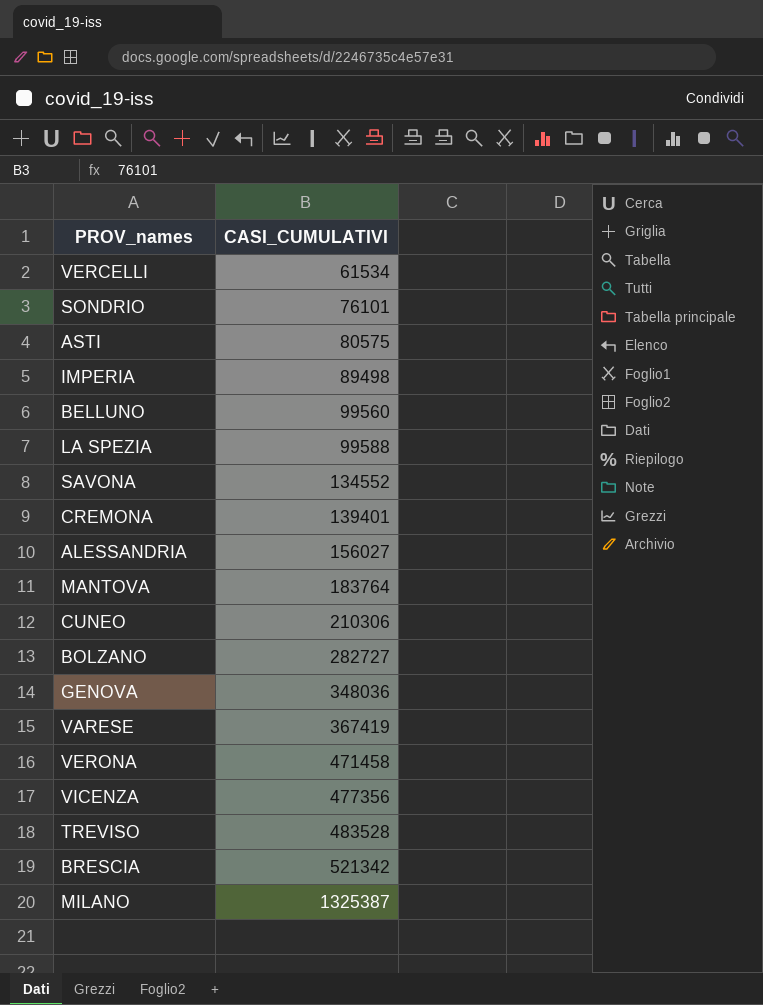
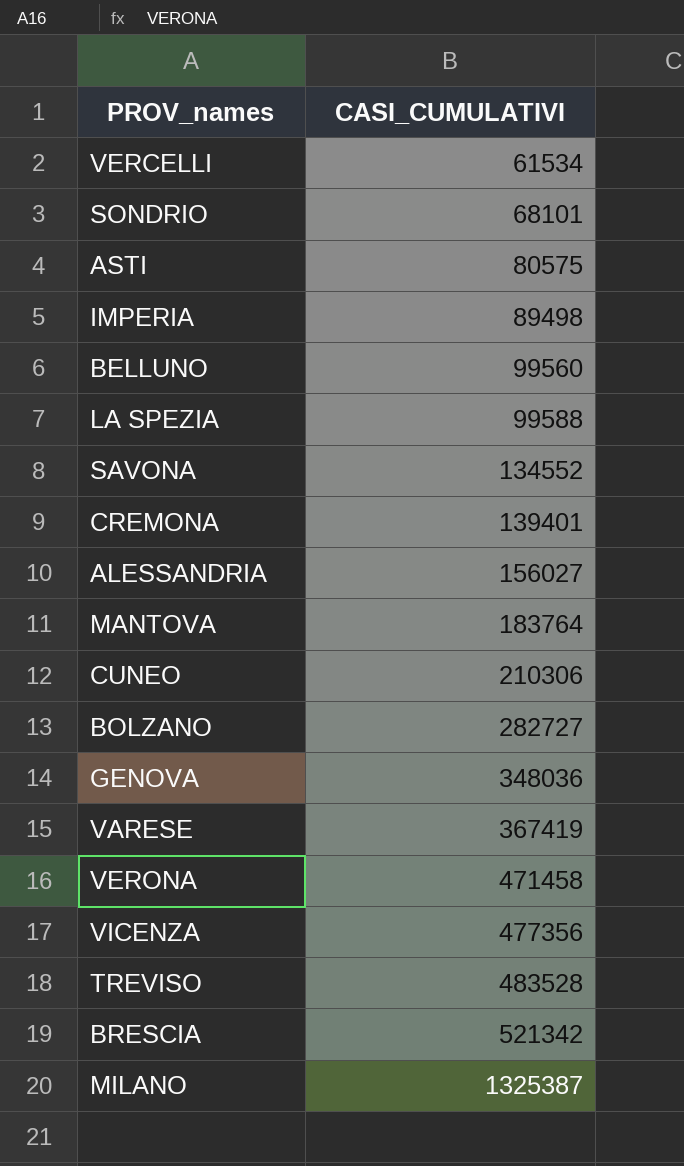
SONDRIO | CASI_CUMULATIVI: 76101 -> 68101

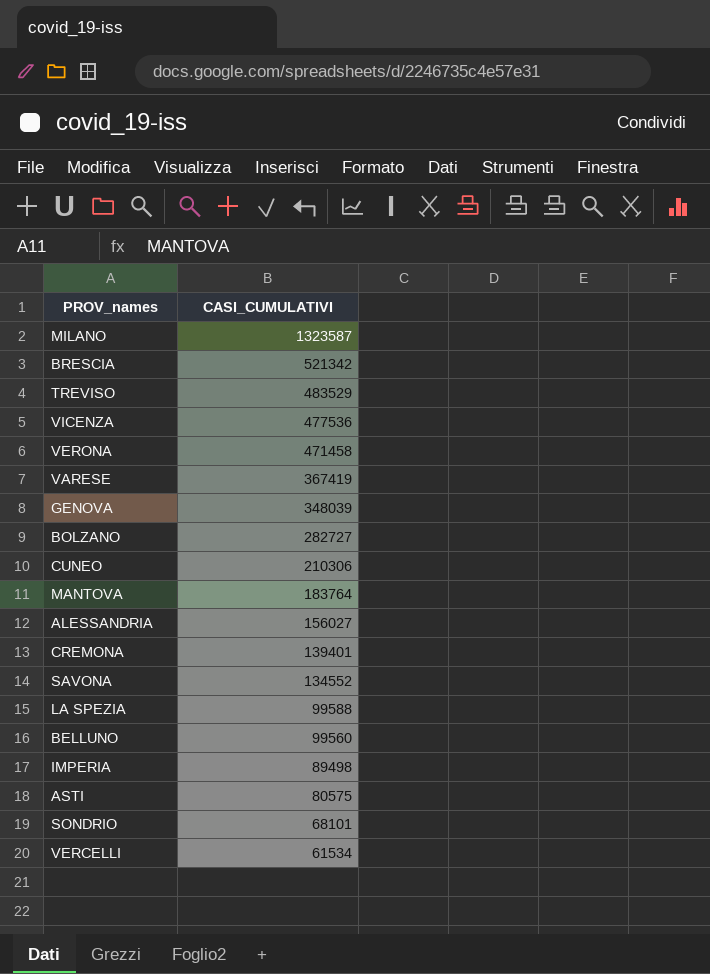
row order: CASI_CUMULATIVI ascending -> CASI_CUMULATIVI descending
MILANO | CASI_CUMULATIVI: 1325387 -> 1323587
TREVISO | CASI_CUMULATIVI: 483528 -> 483529
VICENZA | CASI_CUMULATIVI: 477356 -> 477536
GENOVA | CASI_CUMULATIVI: 348036 -> 348039

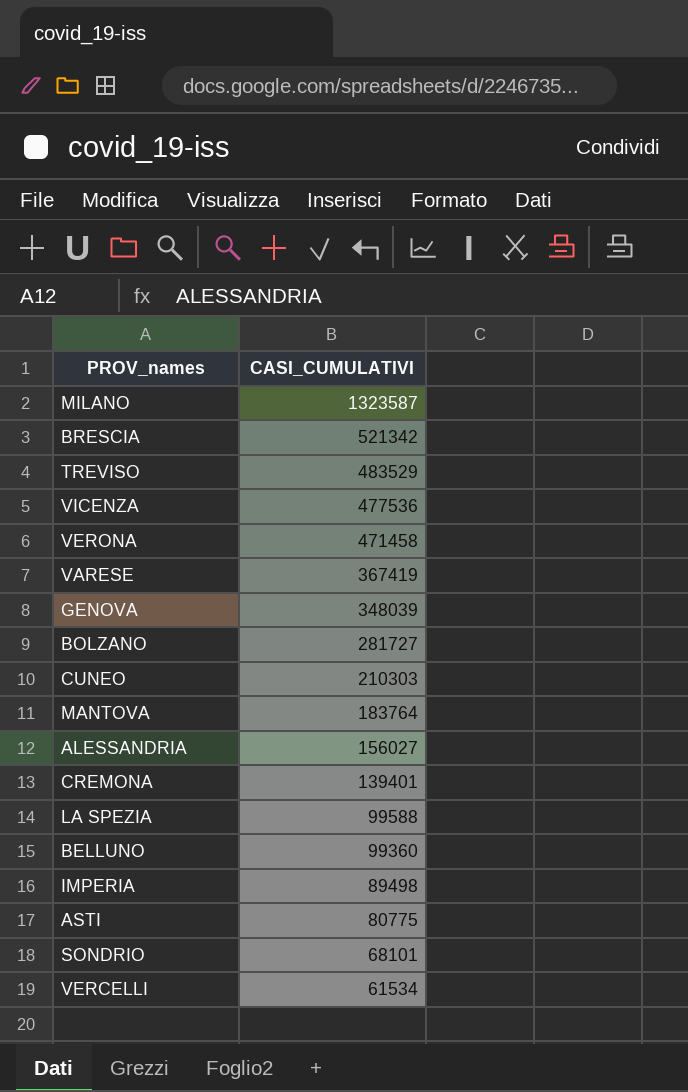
row SAVONA: 134552 -> none
BOLZANO | CASI_CUMULATIVI: 282727 -> 281727
CUNEO | CASI_CUMULATIVI: 210306 -> 210303
BELLUNO | CASI_CUMULATIVI: 99560 -> 99360
ASTI | CASI_CUMULATIVI: 80575 -> 80775

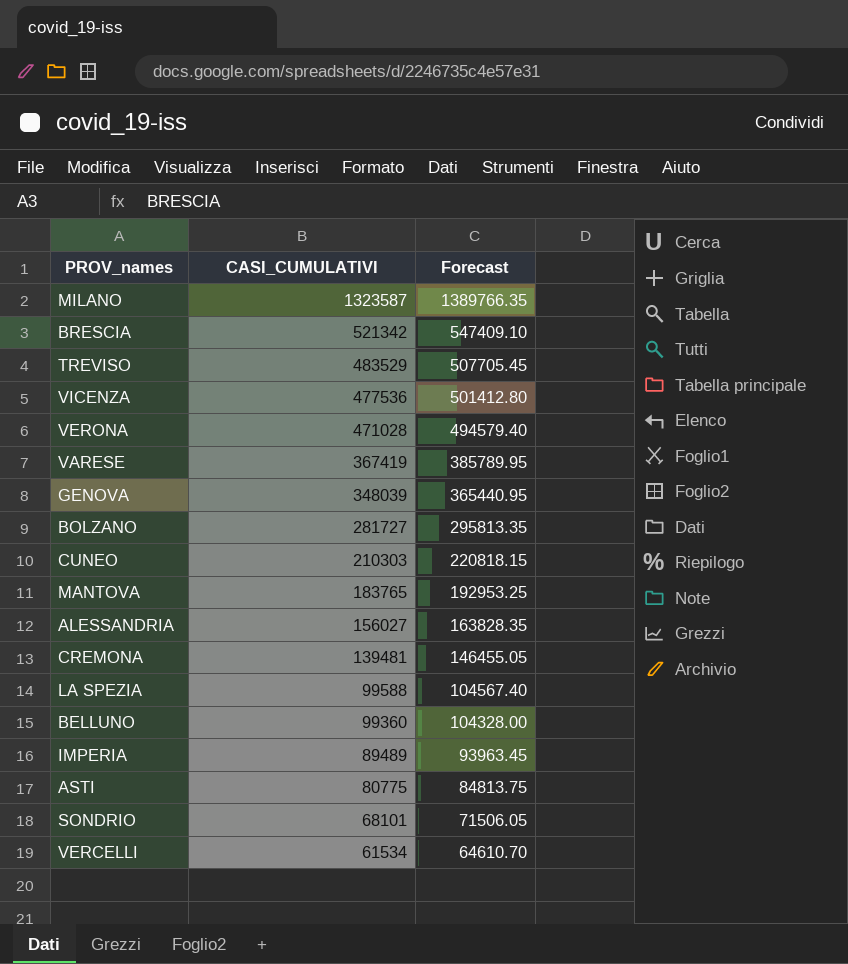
column Forecast | formula: none -> [CASI_CUMULATIVI] * 1.05
VERONA | CASI_CUMULATIVI: 471458 -> 471028
MANTOVA | CASI_CUMULATIVI: 183764 -> 183765
CREMONA | CASI_CUMULATIVI: 139401 -> 139481
IMPERIA | CASI_CUMULATIVI: 89498 -> 89489

